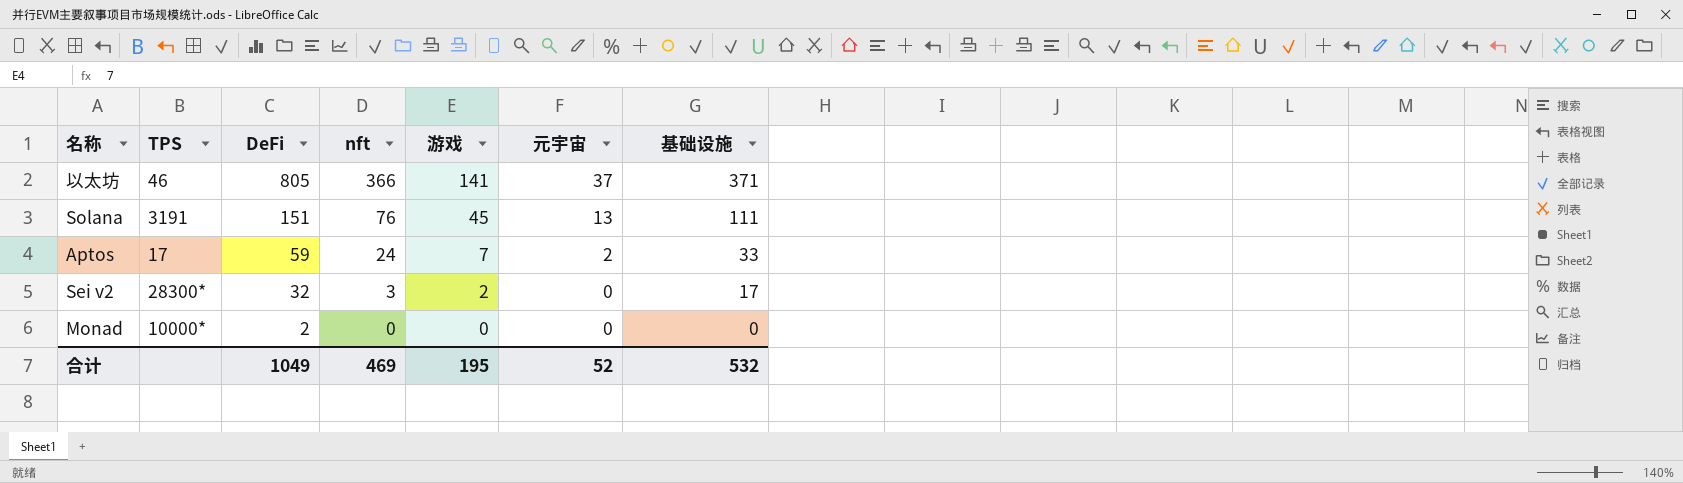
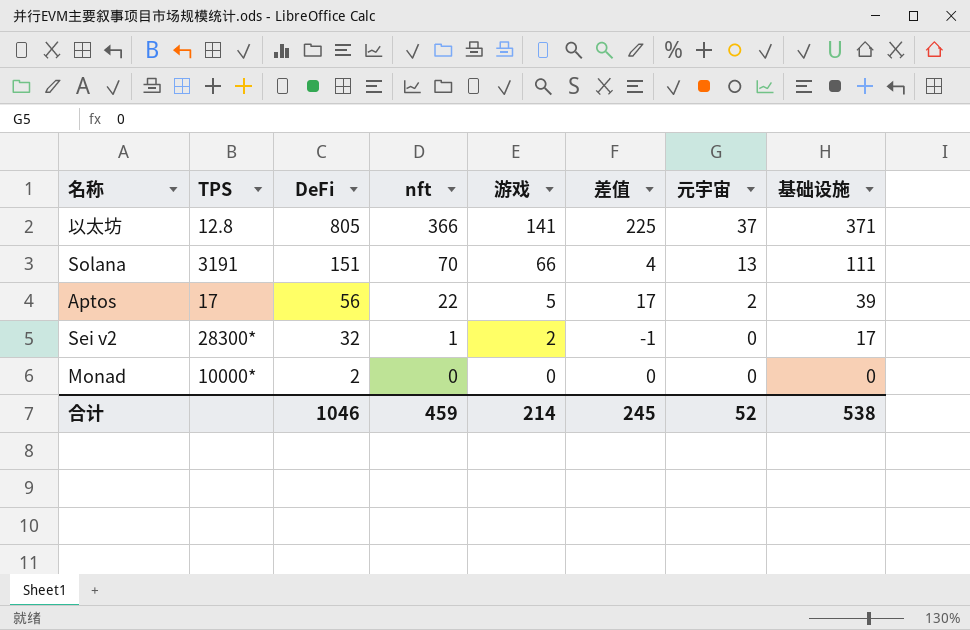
column 差值 | formula: none -> [nft] - [游戏]
以太坊 | TPS: 46 -> 12.8
Solana | nft: 76 -> 70
Solana | 游戏: 45 -> 66
Aptos | DeFi: 59 -> 56
Aptos | nft: 24 -> 22
Aptos | 游戏: 7 -> 5
Aptos | 基础设施: 33 -> 39
Sei v2 | nft: 3 -> 1
合计 | DeFi: 1049 -> 1046
合计 | nft: 469 -> 459
合计 | 游戏: 195 -> 214
合计 | 基础设施: 532 -> 538

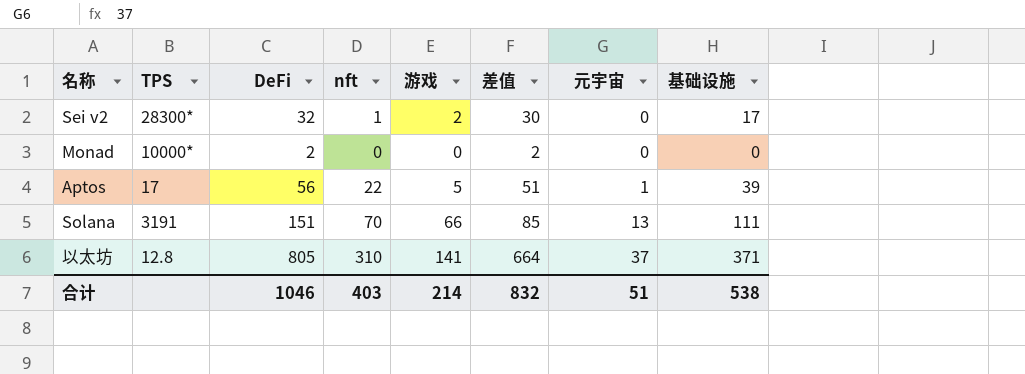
row order: DeFi descending -> 元宇宙 ascending
column 差值 | formula: [nft] - [游戏] -> [DeFi] - [游戏]
Aptos | 元宇宙: 2 -> 1
以太坊 | nft: 366 -> 310
合计 | nft: 459 -> 403
合计 | 差值: 245 -> 832
合计 | 元宇宙: 52 -> 51

